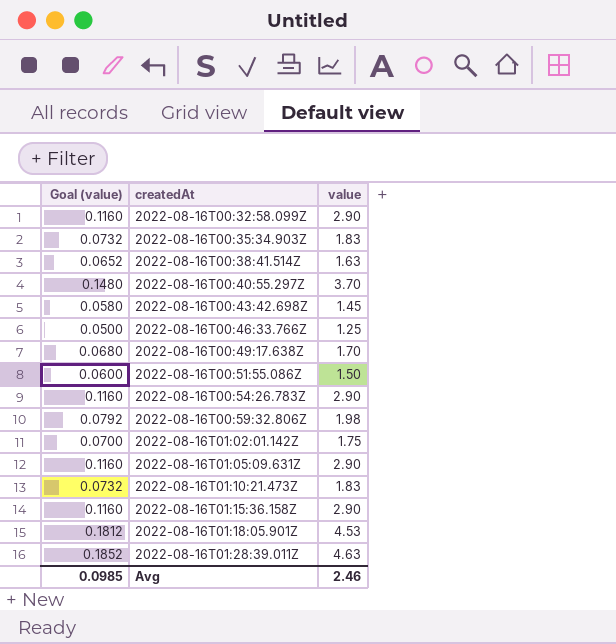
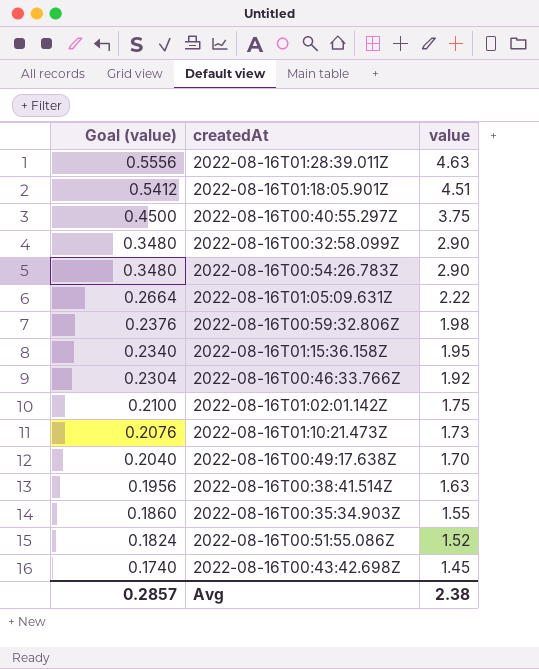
row order: createdAt ascending -> Goal (value) descending
column Goal (value) | formula: [value] * 0.04 -> [value] * 0.12
2022-08-16T01:18:05.901Z | value: 4.53 -> 4.51
2022-08-16T00:40:55.297Z | value: 3.70 -> 3.75
2022-08-16T01:05:09.631Z | value: 2.90 -> 2.22
2022-08-16T01:15:36.158Z | value: 2.90 -> 1.95
2022-08-16T00:46:33.766Z | value: 1.25 -> 1.92
2022-08-16T01:10:21.473Z | value: 1.83 -> 1.73
2022-08-16T00:35:34.903Z | value: 1.83 -> 1.55
2022-08-16T00:51:55.086Z | value: 1.50 -> 1.52
Avg | Goal (value): 0.0985 -> 0.2857
Avg | value: 2.46 -> 2.38

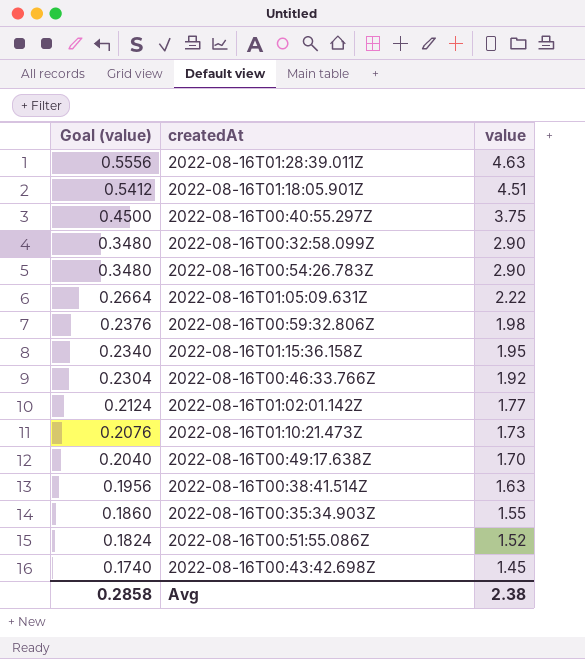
2022-08-16T01:02:01.142Z | Goal (value): 0.2100 -> 0.2124
2022-08-16T01:02:01.142Z | value: 1.75 -> 1.77
Avg | Goal (value): 0.2857 -> 0.2858

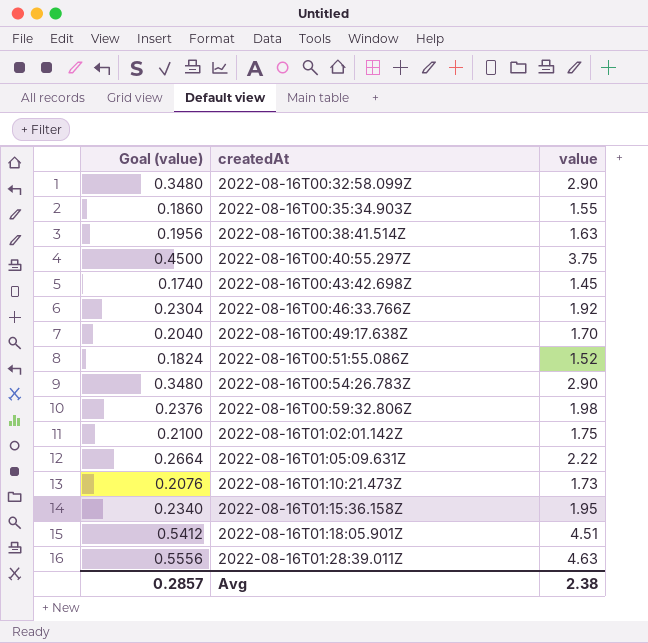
row order: Goal (value) descending -> createdAt ascending
2022-08-16T01:02:01.142Z | Goal (value): 0.2124 -> 0.2100
2022-08-16T01:02:01.142Z | value: 1.77 -> 1.75
Avg | Goal (value): 0.2858 -> 0.2857

